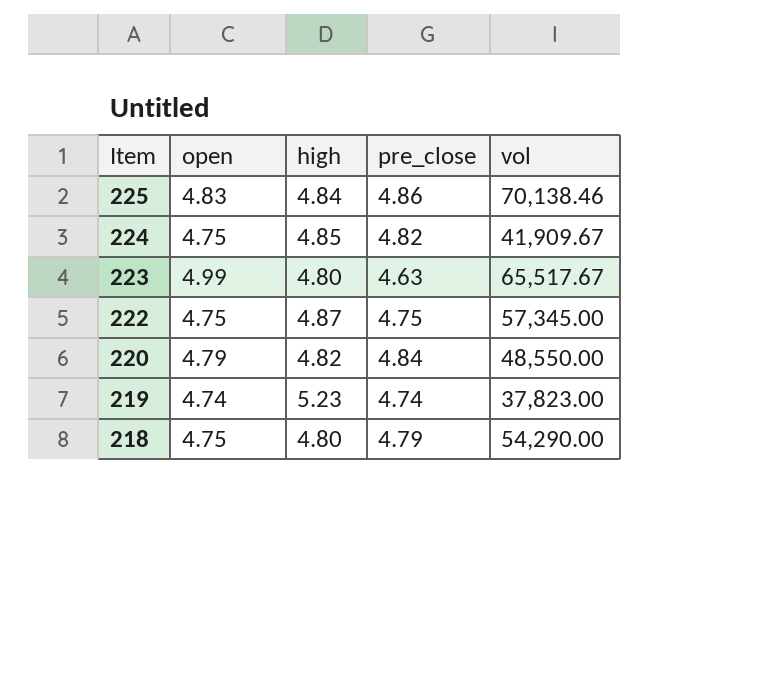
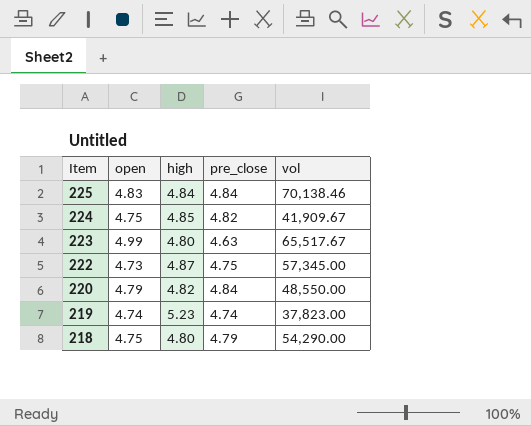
225 | pre_close: 4.86 -> 4.84
222 | open: 4.75 -> 4.73

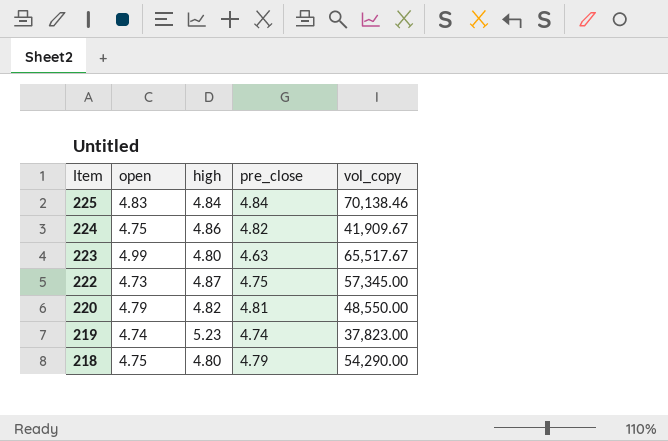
column name: vol -> vol_copy
224 | high: 4.85 -> 4.86
220 | pre_close: 4.84 -> 4.81

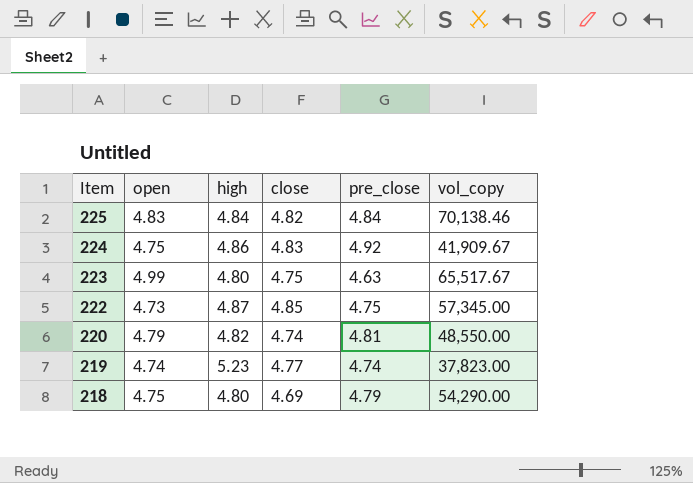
column close | position: none -> 4
224 | pre_close: 4.82 -> 4.92

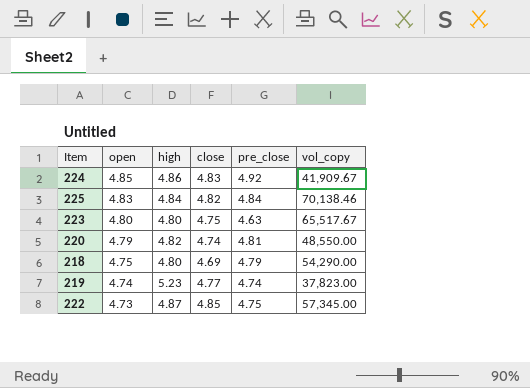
row order: Item descending -> open descending
224 | open: 4.75 -> 4.85
223 | open: 4.99 -> 4.80

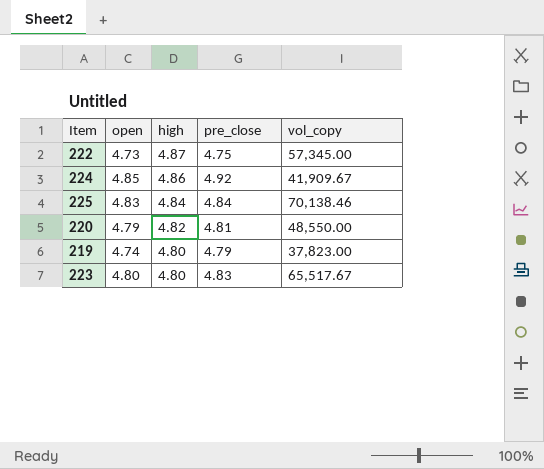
row order: open descending -> high descending
column close | position: 4 -> none
row 218: 4.75 | 4.80 | 4.69 | 4.79 | 54,290.00 -> none
219 | high: 5.23 -> 4.80
219 | pre_close: 4.74 -> 4.79
223 | pre_close: 4.63 -> 4.83

